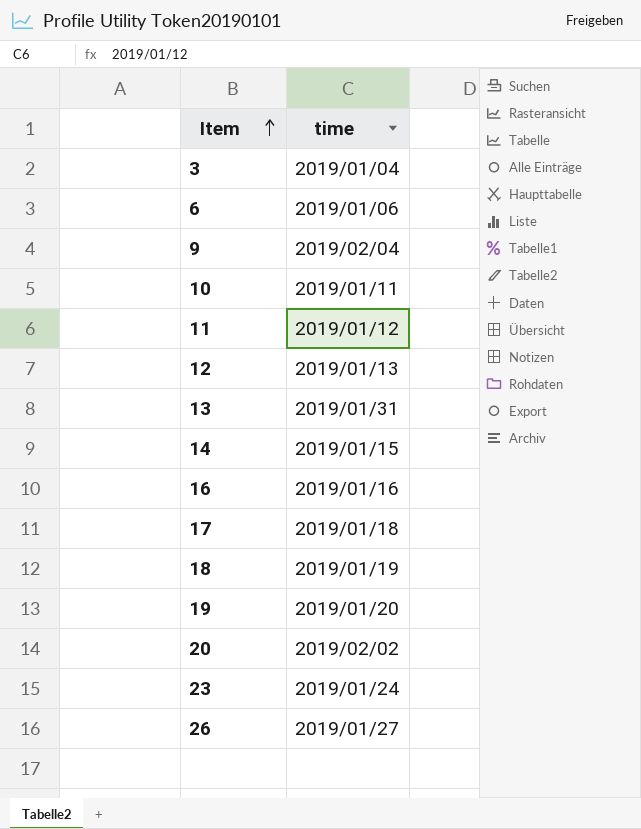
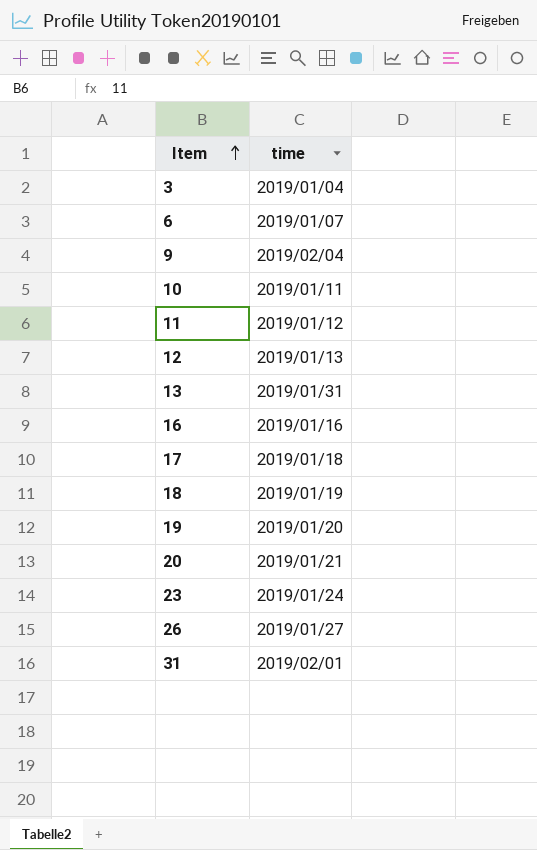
row 14: 2019/01/15 -> none
6 | time: 2019/01/06 -> 2019/01/07
20 | time: 2019/02/02 -> 2019/01/21
row 31: none -> 2019/02/01

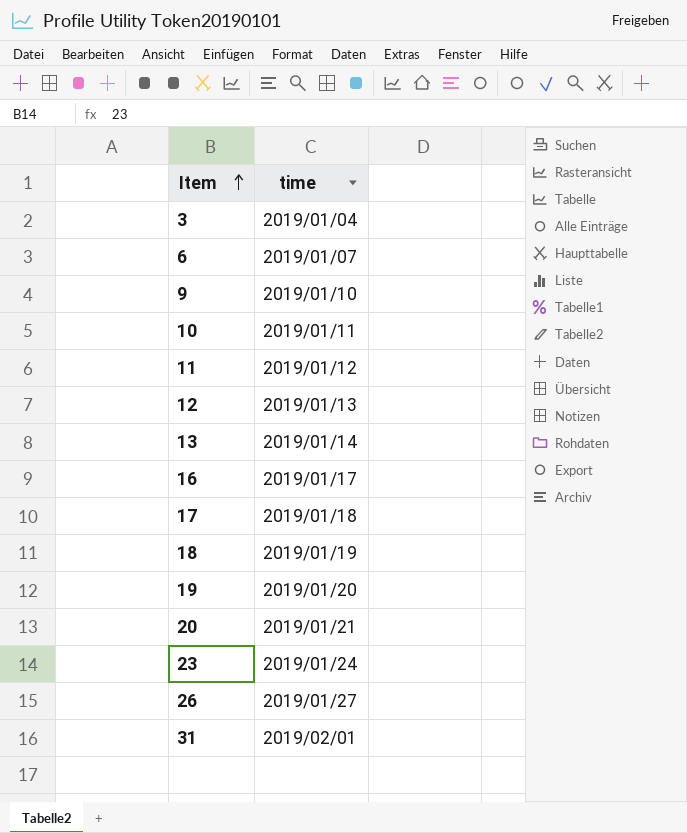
9 | time: 2019/02/04 -> 2019/01/10
13 | time: 2019/01/31 -> 2019/01/14
16 | time: 2019/01/16 -> 2019/01/17

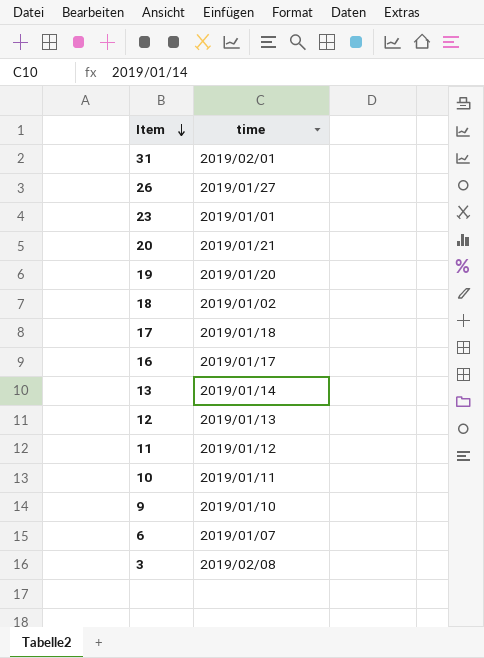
row order: Item ascending -> Item descending
23 | time: 2019/01/24 -> 2019/01/01
18 | time: 2019/01/19 -> 2019/01/02
3 | time: 2019/01/04 -> 2019/02/08

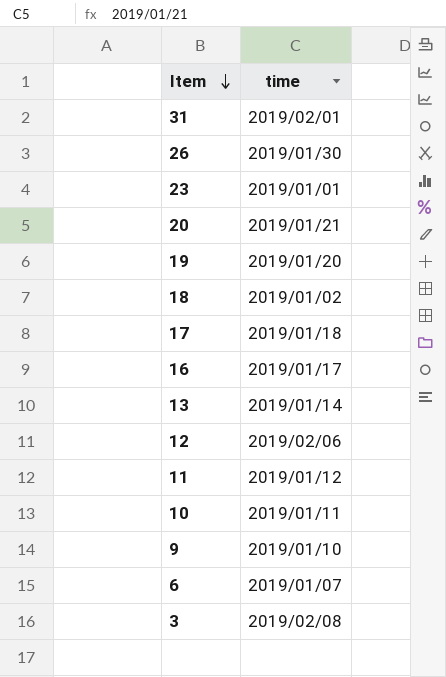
26 | time: 2019/01/27 -> 2019/01/30
12 | time: 2019/01/13 -> 2019/02/06

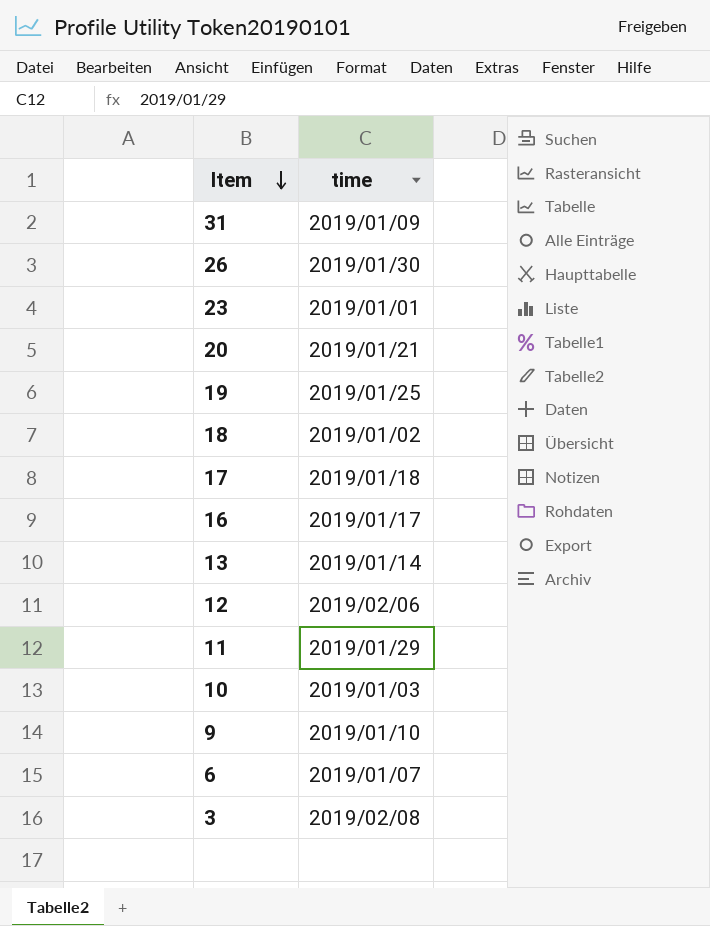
31 | time: 2019/02/01 -> 2019/01/09
19 | time: 2019/01/20 -> 2019/01/25
11 | time: 2019/01/12 -> 2019/01/29
10 | time: 2019/01/11 -> 2019/01/03

